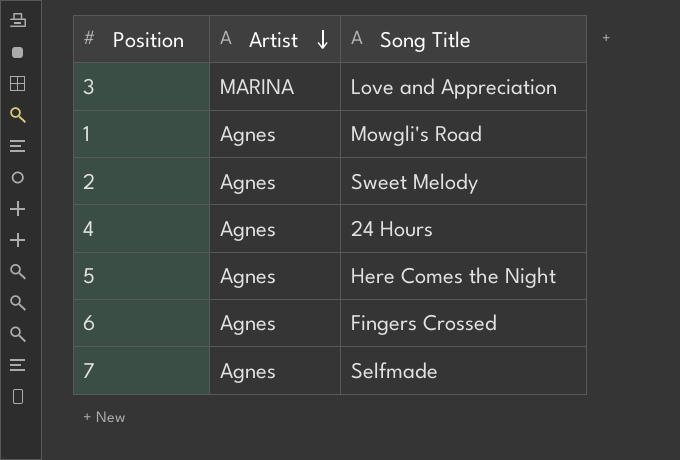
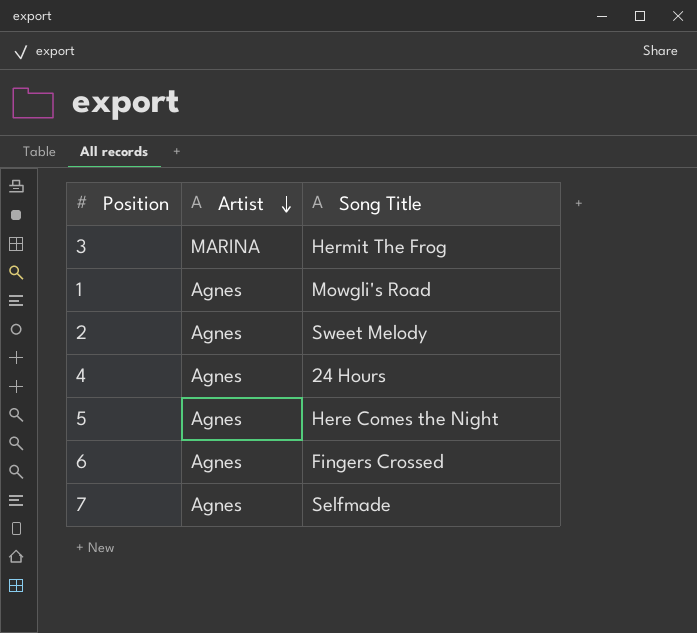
3 | Song Title: Love and Appreciation -> Hermit The Frog

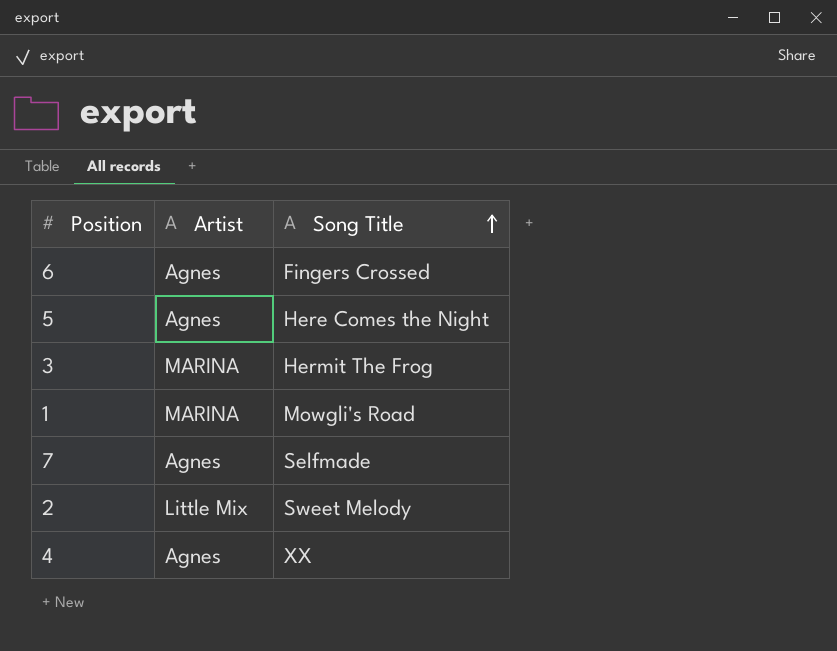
row order: Artist descending -> Song Title ascending
1 | Artist: Agnes -> MARINA
2 | Artist: Agnes -> Little Mix
4 | Song Title: 24 Hours -> XX

